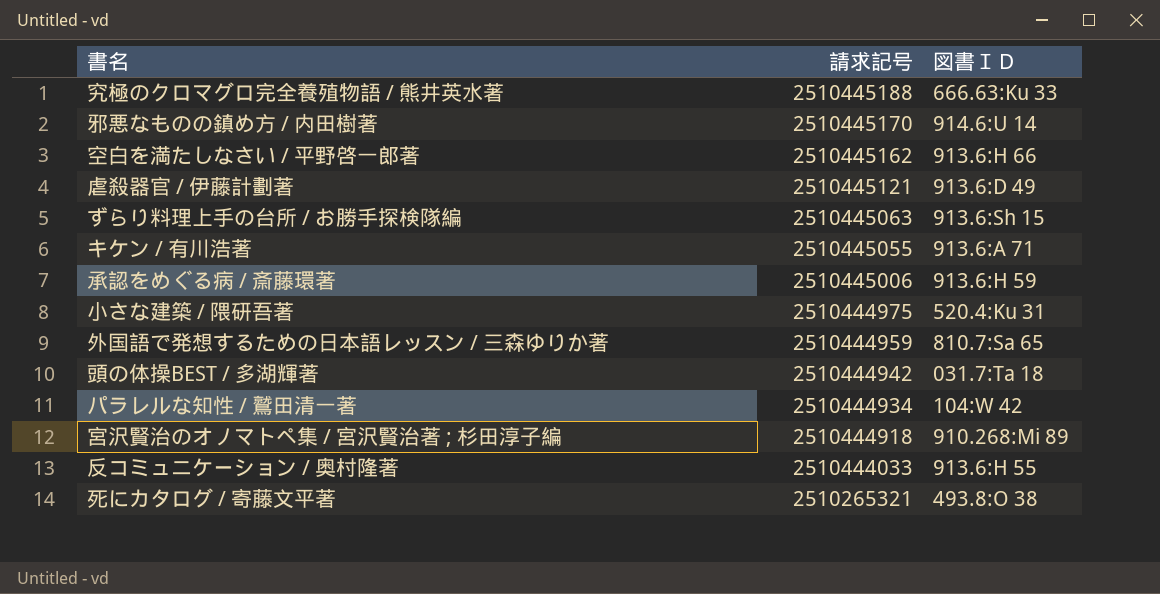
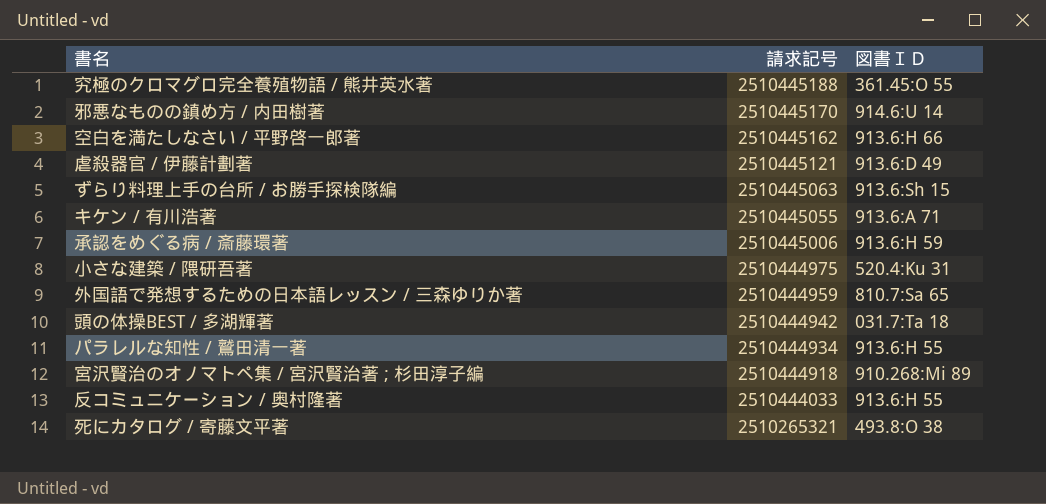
究極のクロマグロ完全養殖物語 / 熊井英水著 | 図書ＩＤ: 666.63:Ku 33 -> 361.45:O 55
パラレルな知性 / 鷲田清一著 | 図書ＩＤ: 104:W 42 -> 913.6:H 55

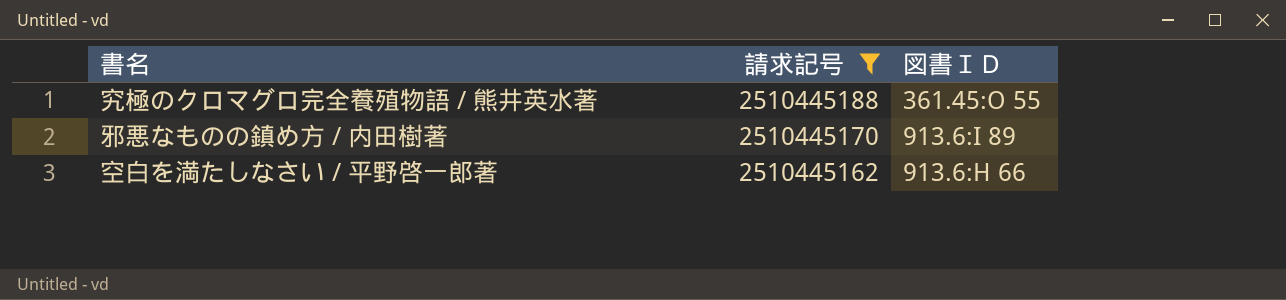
filter: none -> 請求記号 >= 2510445162
邪悪なものの鎮め方 / 内田樹著 | 図書ＩＤ: 914.6:U 14 -> 913.6:I 89

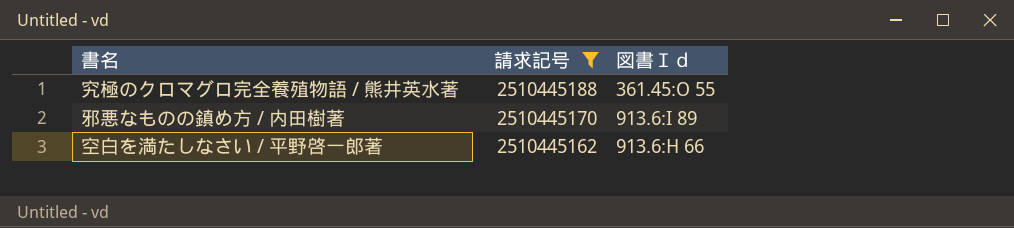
column name: 図書ＩＤ -> 図書Ｉｄ

